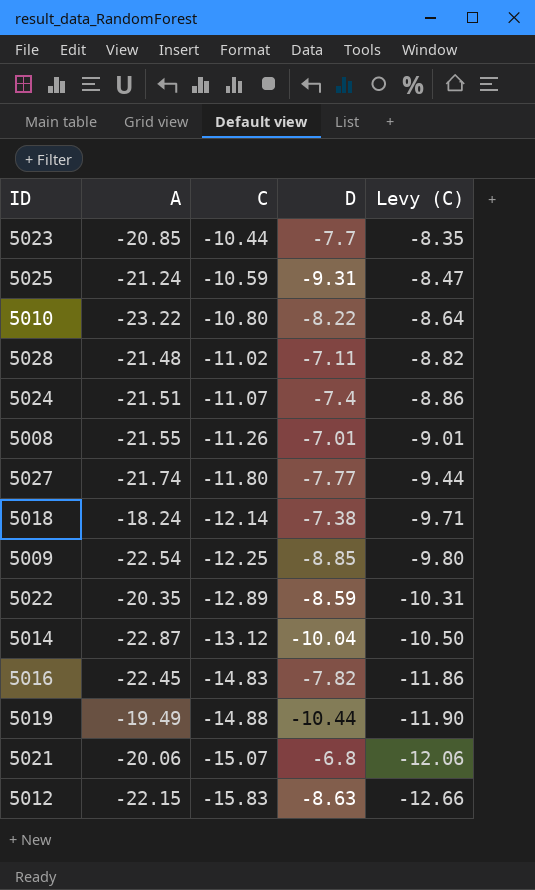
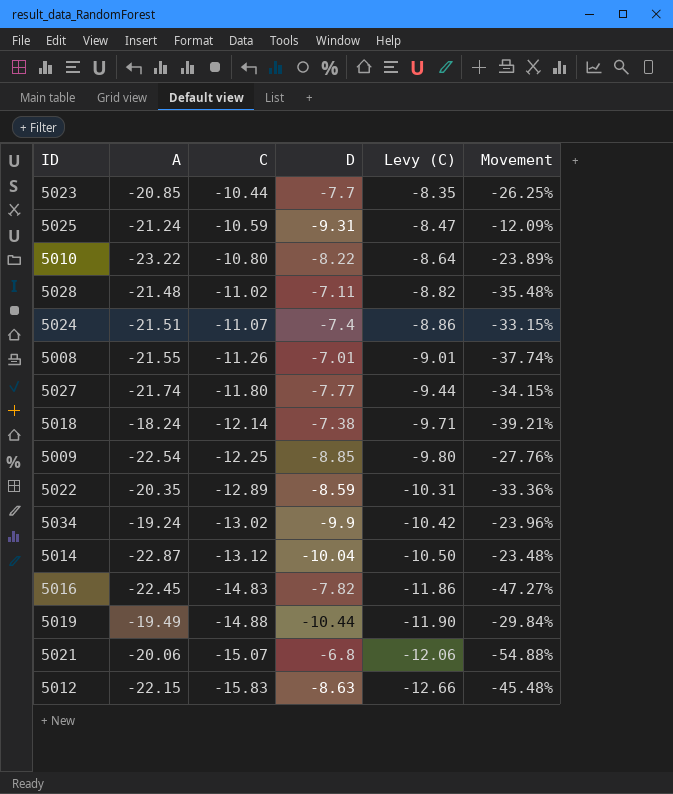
column Movement | formula: none -> ([D] - [C]) / [C]
row 5034: none -> -19.24 | -13.02 | -9.9 | -10.42 | -23.96%

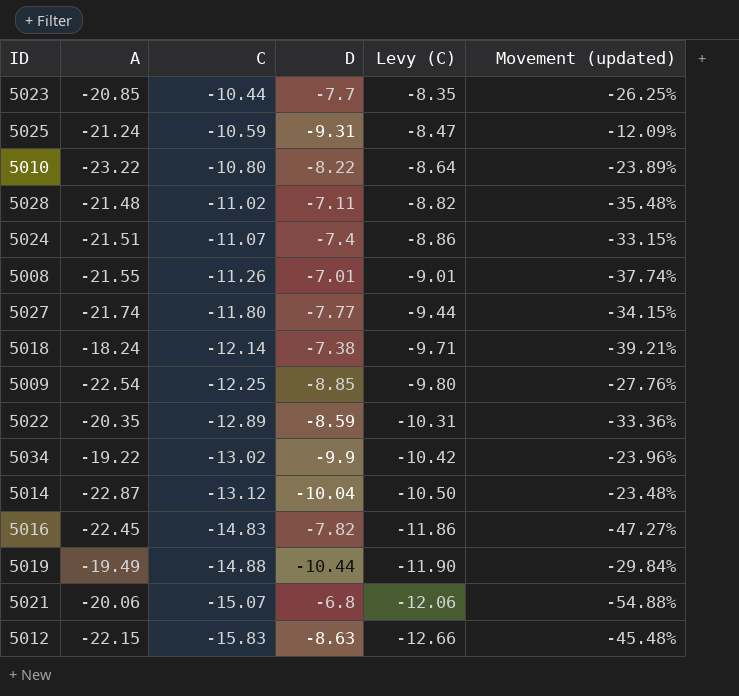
column name: Movement -> Movement (updated)
5034 | A: -19.24 -> -19.22

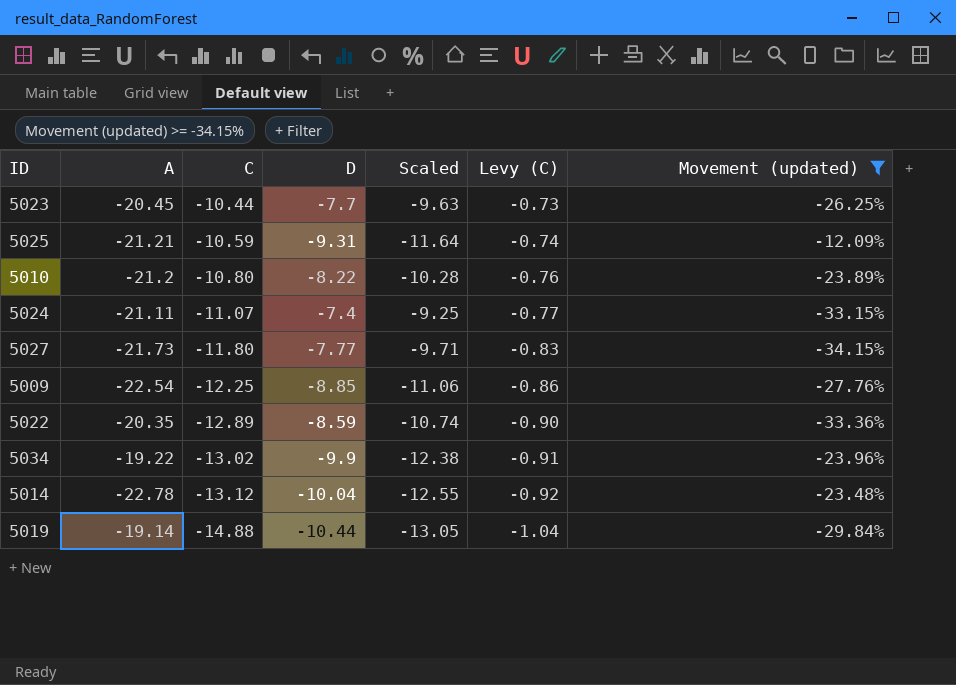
filter: none -> Movement (updated) >= -34.15%
column Scaled | formula: none -> [D] * 1.25
column Levy (C) | formula: [C] * 0.8 -> [C] * 0.07
5023 | A: -20.85 -> -20.45
5025 | A: -21.24 -> -21.21
5010 | A: -23.22 -> -21.2
5024 | A: -21.51 -> -21.11
5027 | A: -21.74 -> -21.73
5014 | A: -22.87 -> -22.78
5019 | A: -19.49 -> -19.14

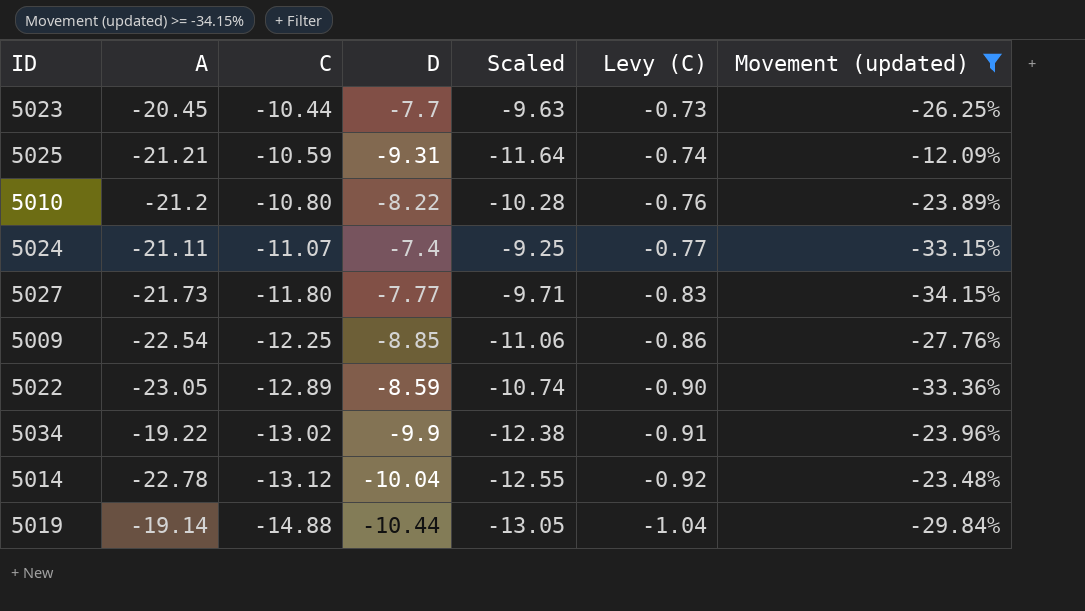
5022 | A: -20.35 -> -23.05

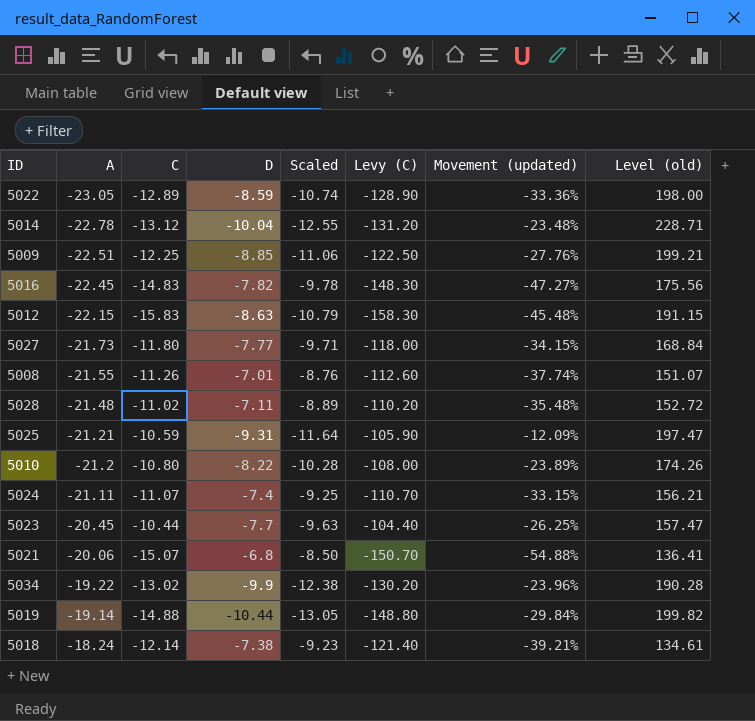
filter: Movement (updated) >= -34.15% -> none
row order: C descending -> A ascending
column Levy (C) | formula: [C] * 0.07 -> [C] * 10
column Level (old) | formula: none -> [A] * [D]
5009 | A: -22.54 -> -22.51

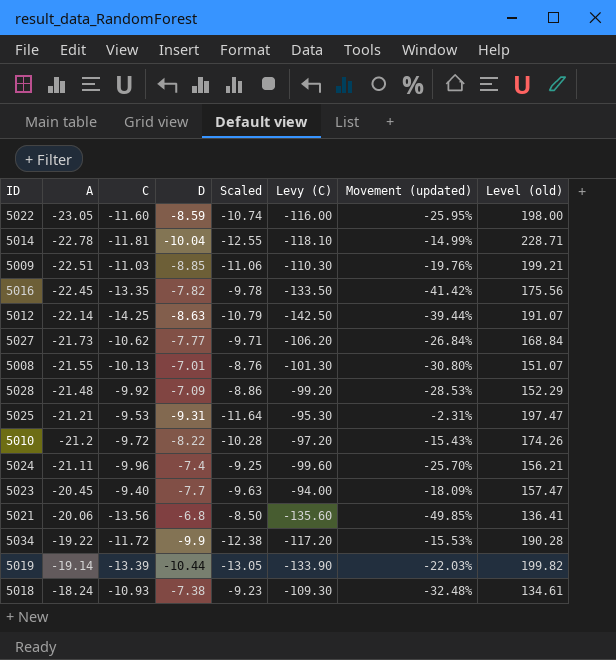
5022 | C: -12.89 -> -11.60
5022 | Levy (C): -128.90 -> -116.00
5022 | Movement (updated): -33.36% -> -25.95%
5014 | C: -13.12 -> -11.81
5014 | Levy (C): -131.20 -> -118.10
5014 | Movement (updated): -23.48% -> -14.99%
5009 | C: -12.25 -> -11.03
5009 | Levy (C): -122.50 -> -110.30
5009 | Movement (updated): -27.76% -> -19.76%
5016 | C: -14.83 -> -13.35
5016 | Levy (C): -148.30 -> -133.50
5016 | Movement (updated): -47.27% -> -41.42%
5012 | A: -22.15 -> -22.14
5012 | C: -15.83 -> -14.25
5012 | Levy (C): -158.30 -> -142.50
5012 | Movement (updated): -45.48% -> -39.44%
5012 | Level (old): 191.15 -> 191.07
5027 | C: -11.80 -> -10.62
5027 | Levy (C): -118.00 -> -106.20
5027 | Movement (updated): -34.15% -> -26.84%
5008 | C: -11.26 -> -10.13
5008 | Levy (C): -112.60 -> -101.30
5008 | Movement (updated): -37.74% -> -30.80%
5028 | C: -11.02 -> -9.92
5028 | D: -7.11 -> -7.09
5028 | Scaled: -8.89 -> -8.86
5028 | Levy (C): -110.20 -> -99.20
5028 | Movement (updated): -35.48% -> -28.53%
5028 | Level (old): 152.72 -> 152.29
5025 | C: -10.59 -> -9.53
5025 | Levy (C): -105.90 -> -95.30
5025 | Movement (updated): -12.09% -> -2.31%
5010 | C: -10.80 -> -9.72
5010 | Levy (C): -108.00 -> -97.20
5010 | Movement (updated): -23.89% -> -15.43%
5024 | C: -11.07 -> -9.96
5024 | Levy (C): -110.70 -> -99.60
5024 | Movement (updated): -33.15% -> -25.70%
5023 | C: -10.44 -> -9.40
5023 | Levy (C): -104.40 -> -94.00
5023 | Movement (updated): -26.25% -> -18.09%
5021 | C: -15.07 -> -13.56
5021 | Levy (C): -150.70 -> -135.60
5021 | Movement (updated): -54.88% -> -49.85%
5034 | C: -13.02 -> -11.72
5034 | Levy (C): -130.20 -> -117.20
5034 | Movement (updated): -23.96% -> -15.53%
5019 | C: -14.88 -> -13.39
5019 | Levy (C): -148.80 -> -133.90
5019 | Movement (updated): -29.84% -> -22.03%
5018 | C: -12.14 -> -10.93
5018 | Levy (C): -121.40 -> -109.30
5018 | Movement (updated): -39.21% -> -32.48%

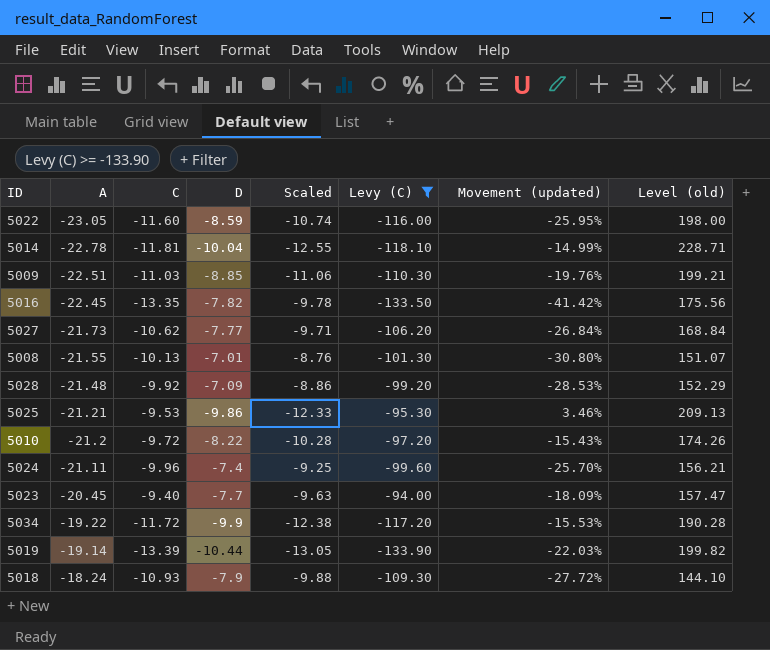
filter: none -> Levy (C) >= -133.90
5025 | D: -9.31 -> -9.86
5025 | Scaled: -11.64 -> -12.33
5025 | Movement (updated): -2.31% -> 3.46%
5025 | Level (old): 197.47 -> 209.13
5018 | D: -7.38 -> -7.9
5018 | Scaled: -9.23 -> -9.88
5018 | Movement (updated): -32.48% -> -27.72%
5018 | Level (old): 134.61 -> 144.10

